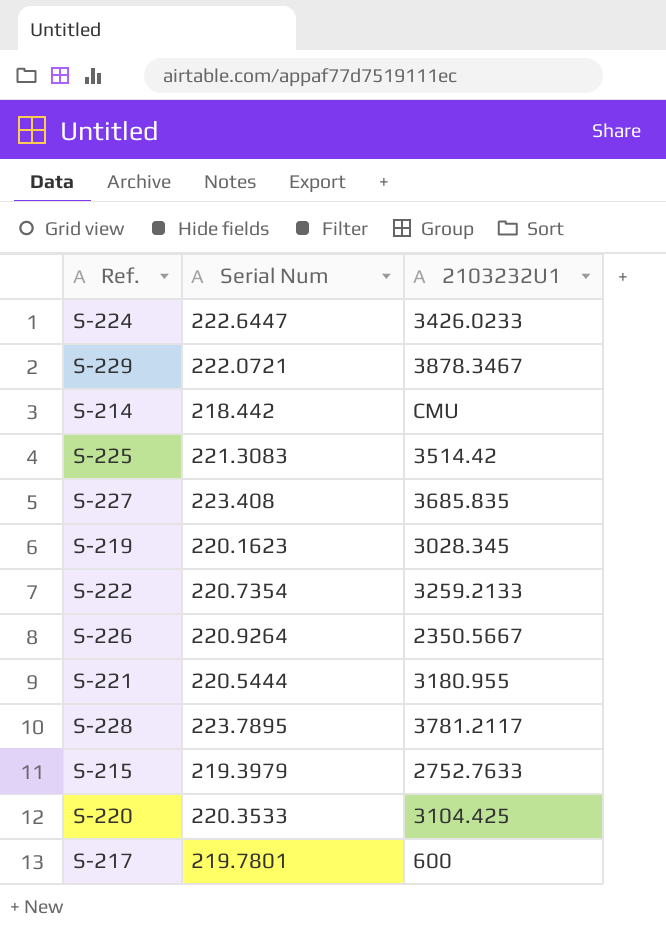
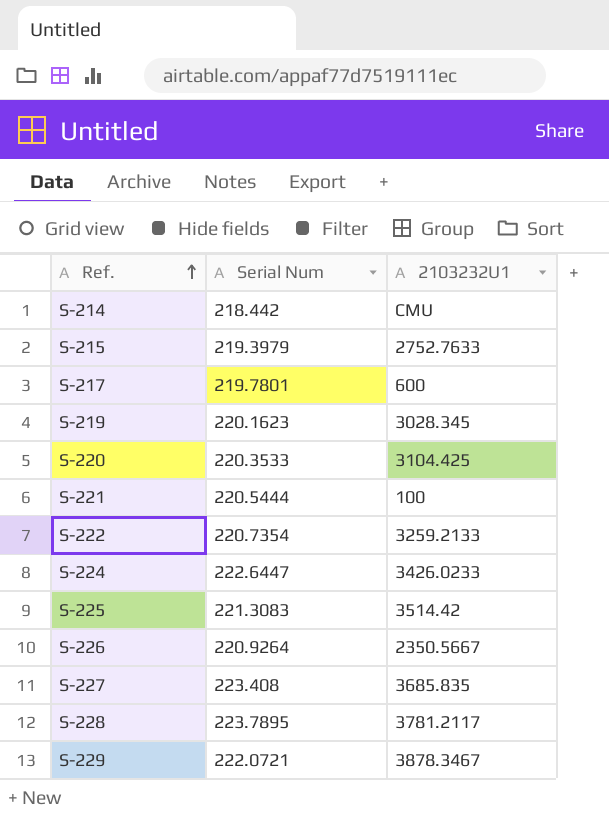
row order: none -> Ref. ascending
S-221 | 2103232U1: 3180.955 -> 100

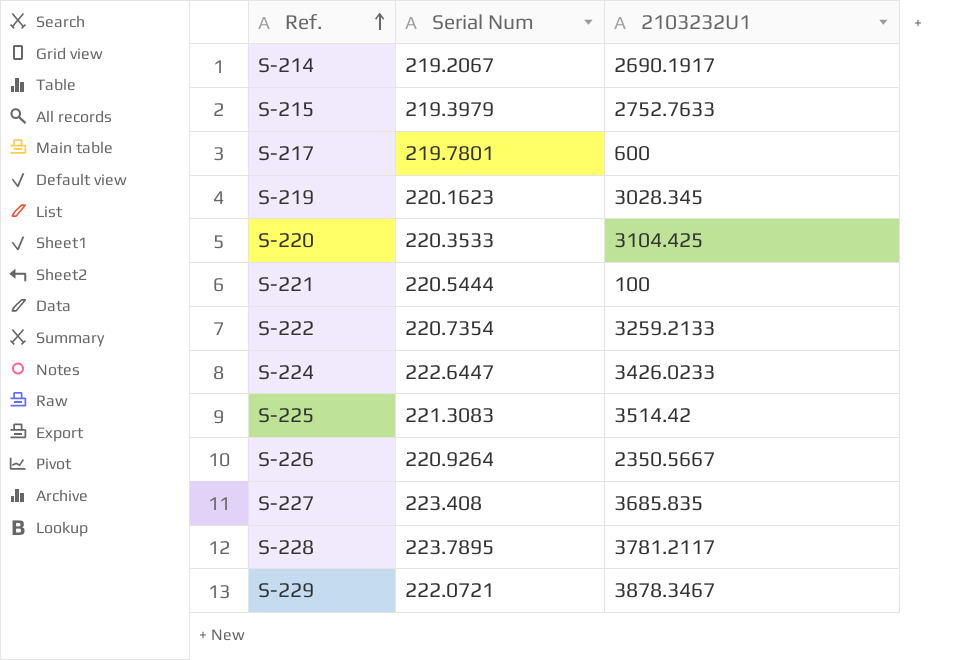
S-214 | Serial Num: 218.442 -> 219.2067
S-214 | 2103232U1: CMU -> 2690.1917

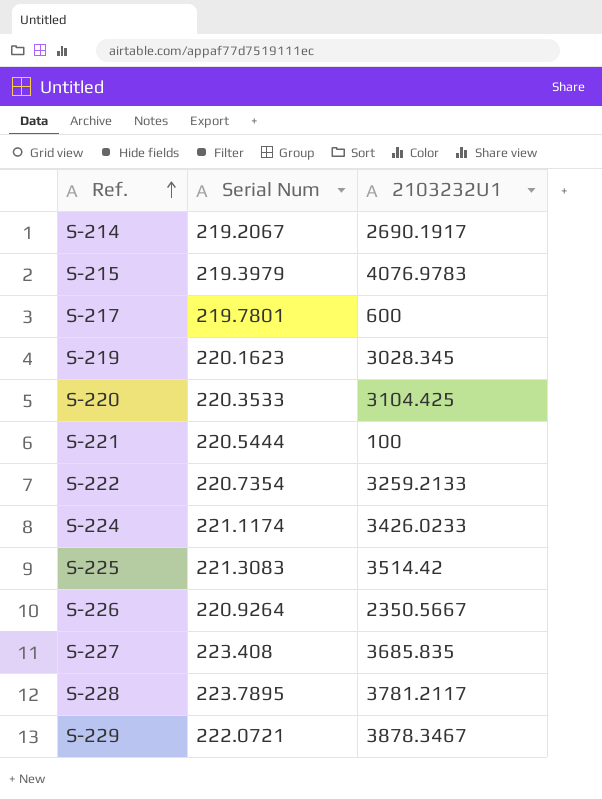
S-215 | 2103232U1: 2752.7633 -> 4076.9783
S-224 | Serial Num: 222.6447 -> 221.1174

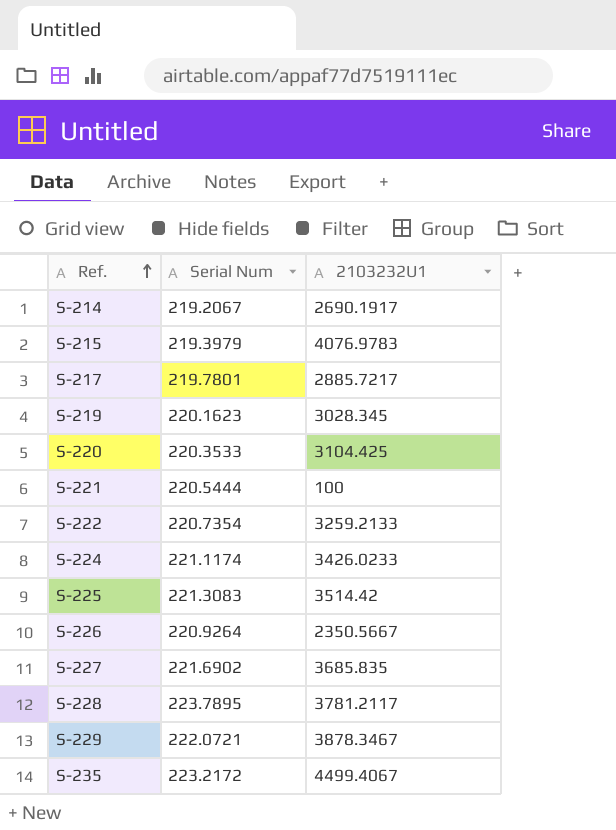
S-217 | 2103232U1: 600 -> 2885.7217
S-227 | Serial Num: 223.408 -> 221.6902
row S-235: none -> 223.2172 | 4499.4067

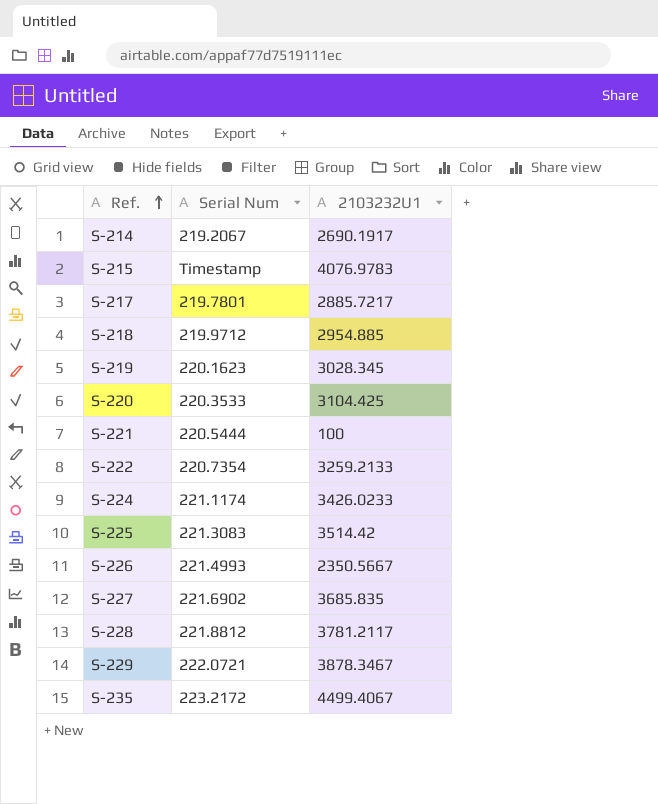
S-215 | Serial Num: 219.3979 -> Timestamp
row S-218: none -> 219.9712 | 2954.885
S-226 | Serial Num: 220.9264 -> 221.4993
S-228 | Serial Num: 223.7895 -> 221.8812

